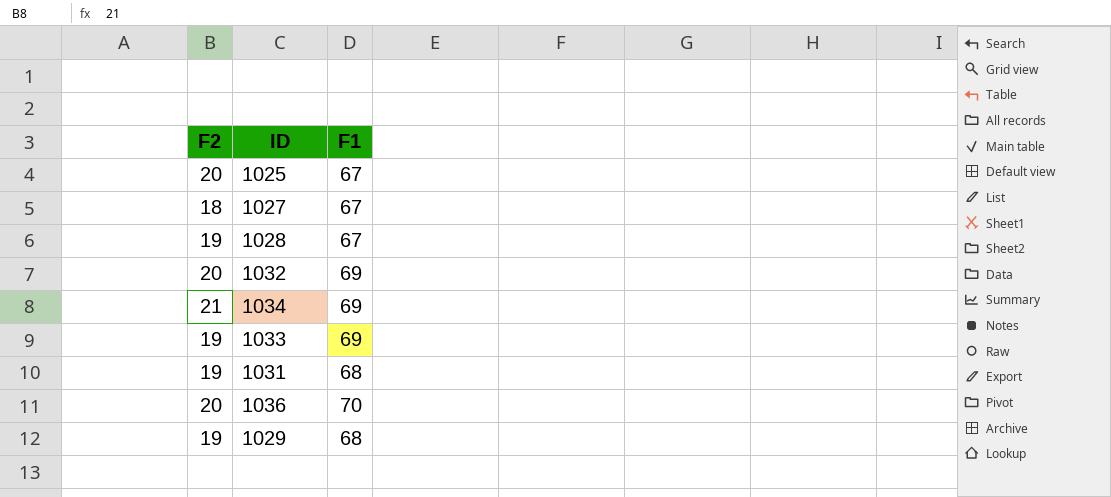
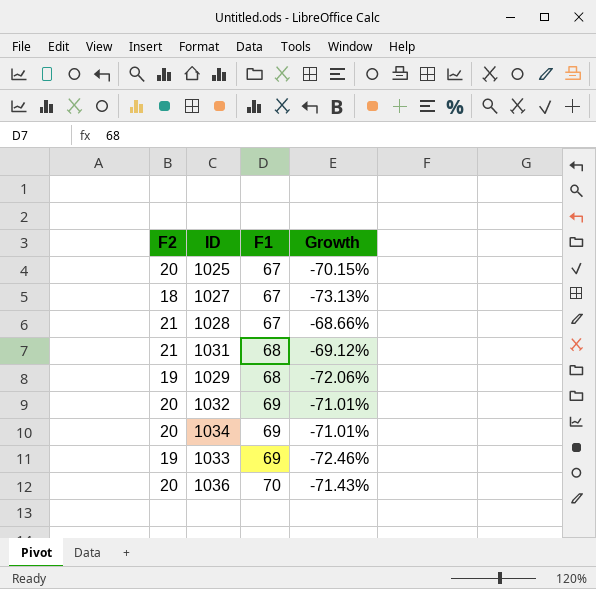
row order: none -> F1 ascending
column Growth | formula: none -> ([F2] - [F1]) / [F1]
1028 | F2: 19 -> 21
1031 | F2: 19 -> 21
1034 | F2: 21 -> 20

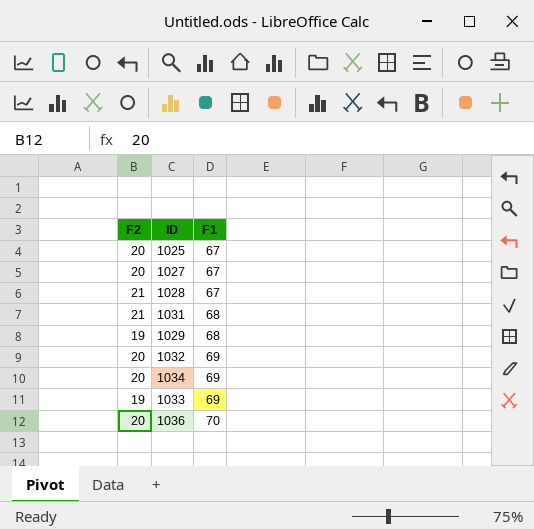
column Growth | formula: ([F2] - [F1]) / [F1] -> none
1027 | F2: 18 -> 20

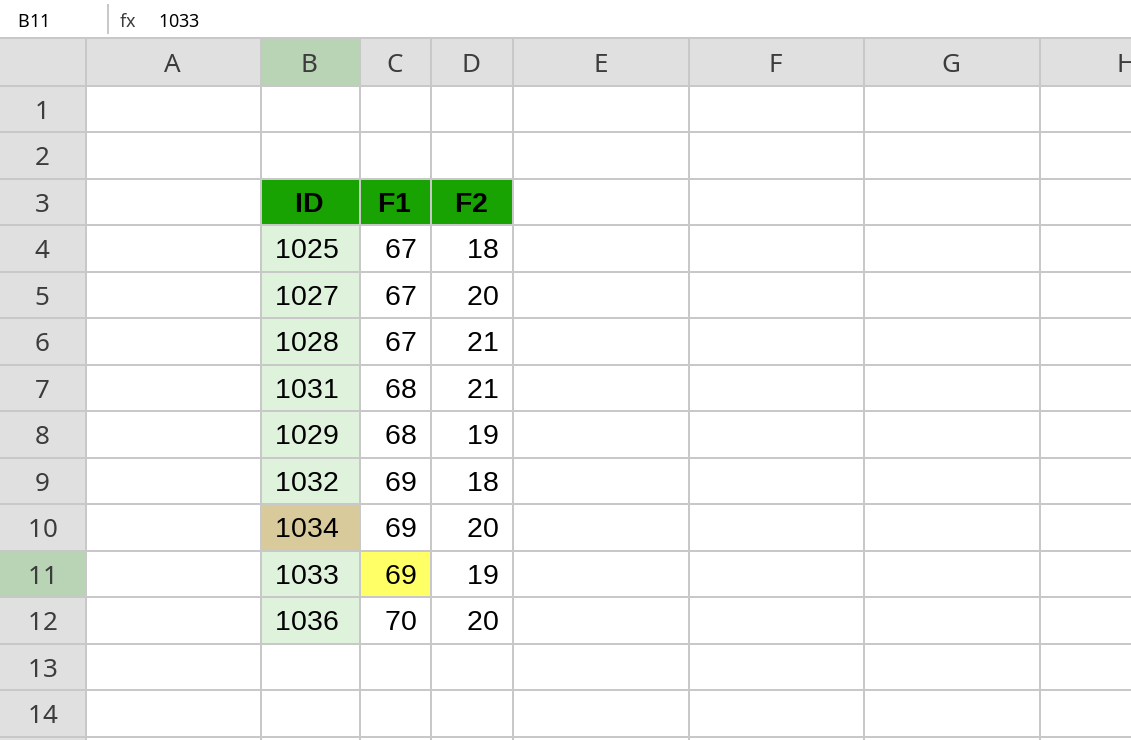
column F2 | position: 1 -> 3
1025 | F2: 20 -> 18
1032 | F2: 20 -> 18

